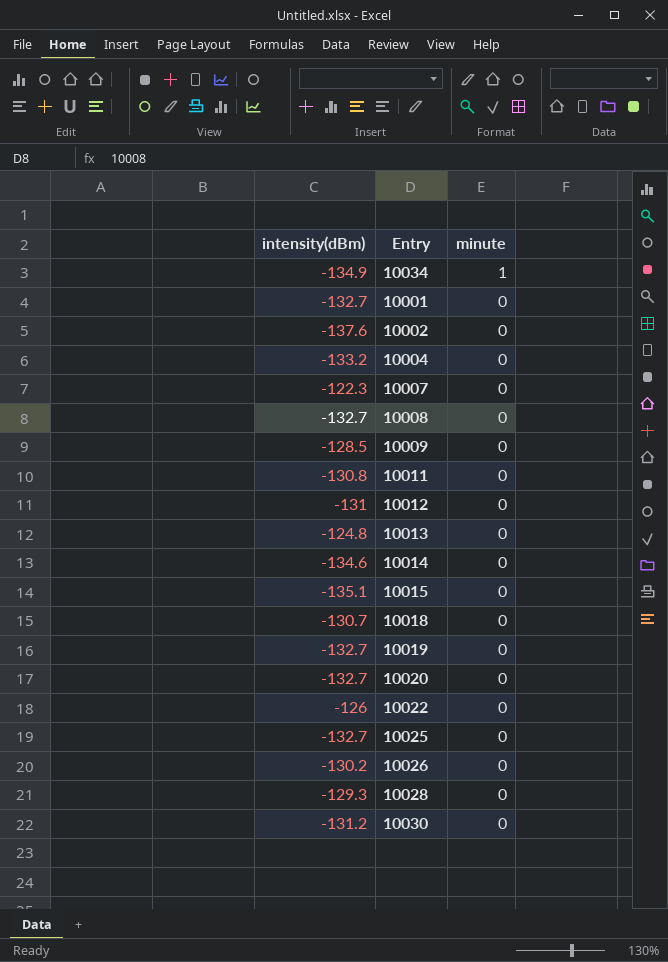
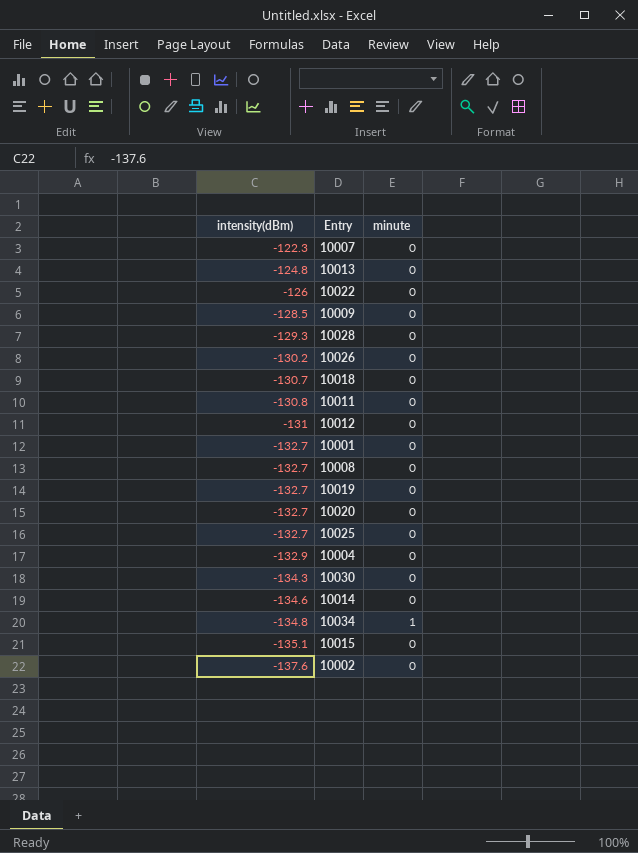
row order: minute descending -> intensity(dBm) descending
10004 | intensity(dBm): -133.2 -> -132.9
10030 | intensity(dBm): -131.2 -> -134.3
10034 | intensity(dBm): -134.9 -> -134.8

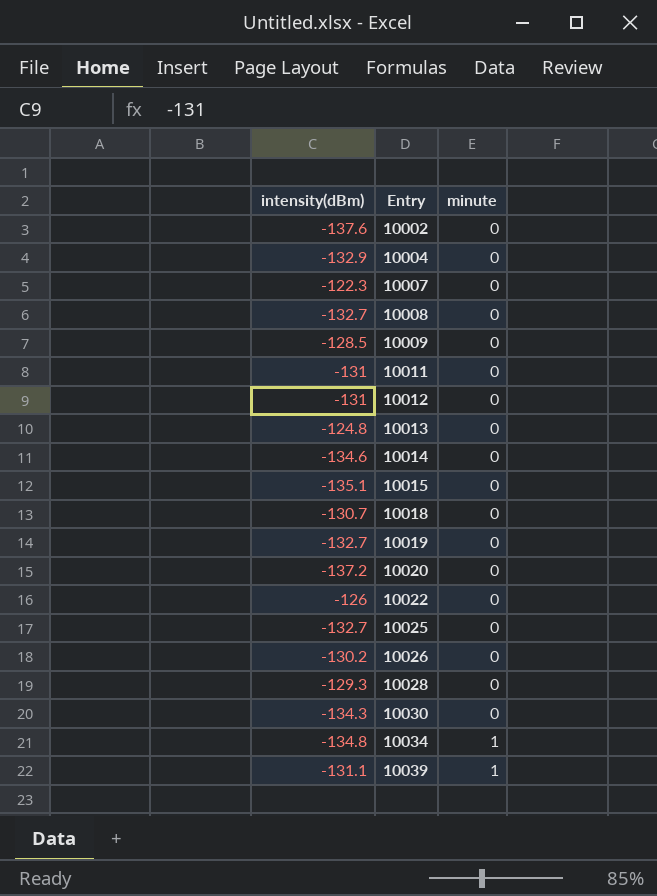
row order: intensity(dBm) descending -> Entry ascending
row 10001: -132.7 | 0 -> none
10011 | intensity(dBm): -130.8 -> -131
10020 | intensity(dBm): -132.7 -> -137.2
row 10039: none -> -131.1 | 1

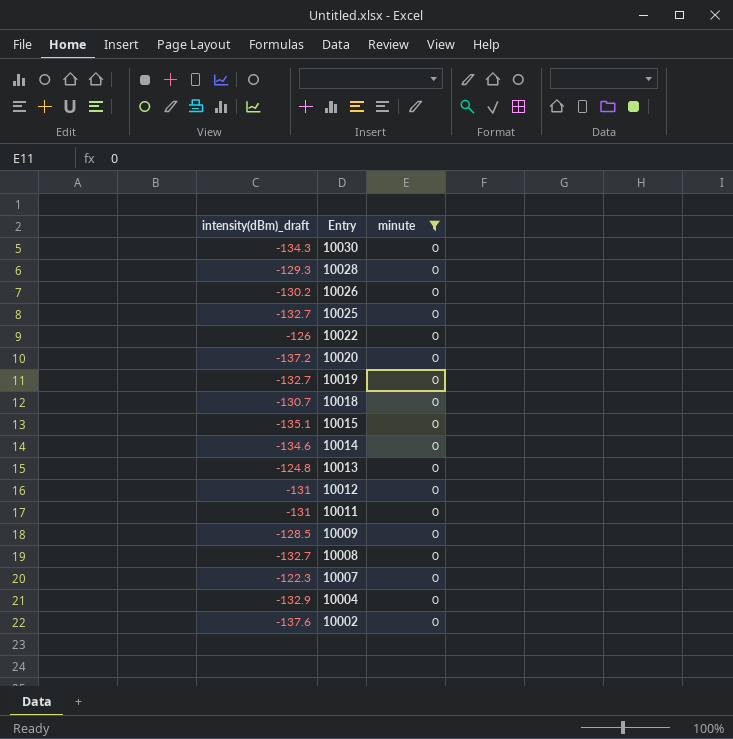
filter: none -> minute = 0
row order: Entry ascending -> Entry descending
column name: intensity(dBm) -> intensity(dBm)_draft

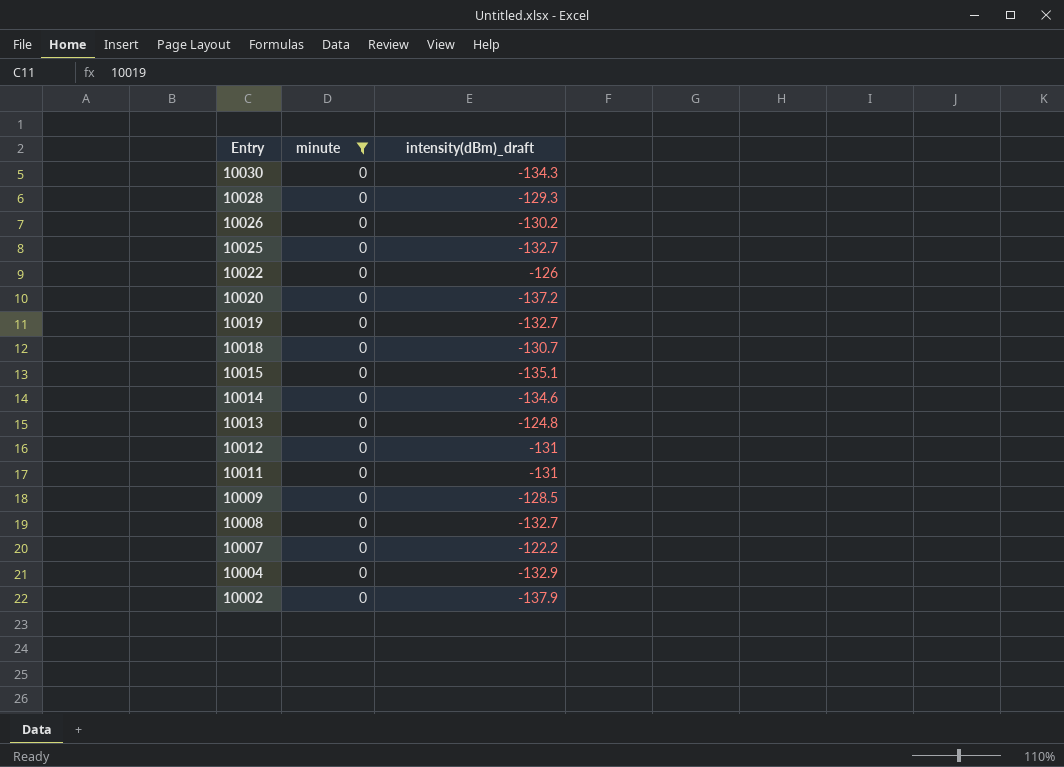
column intensity(dBm)_draft | position: 1 -> 3
10007 | intensity(dBm)_draft: -122.3 -> -122.2
10002 | intensity(dBm)_draft: -137.6 -> -137.9

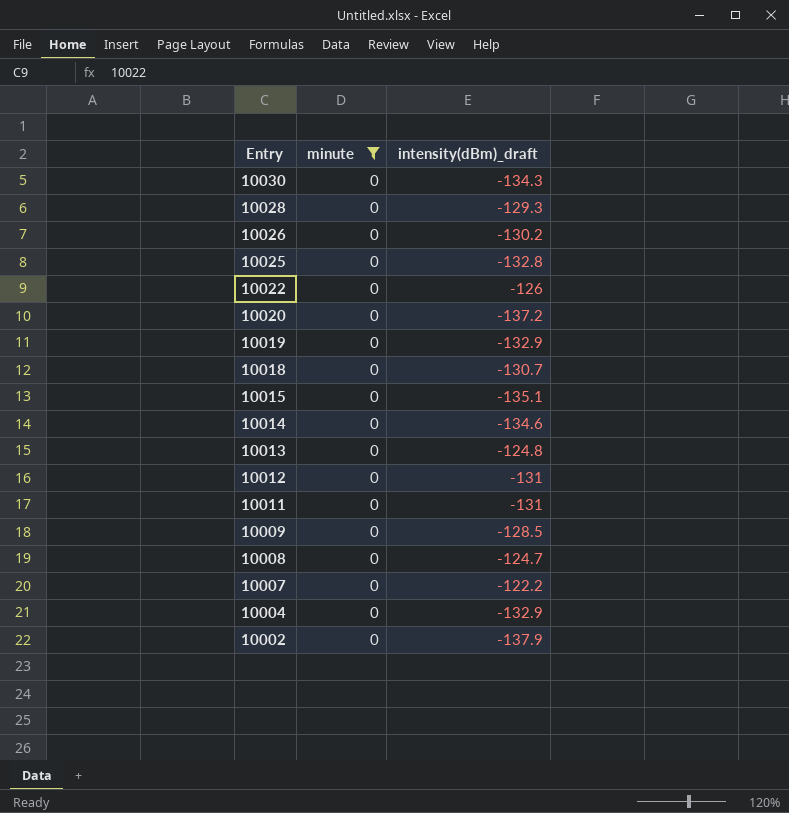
10025 | intensity(dBm)_draft: -132.7 -> -132.8
10019 | intensity(dBm)_draft: -132.7 -> -132.9
10008 | intensity(dBm)_draft: -132.7 -> -124.7

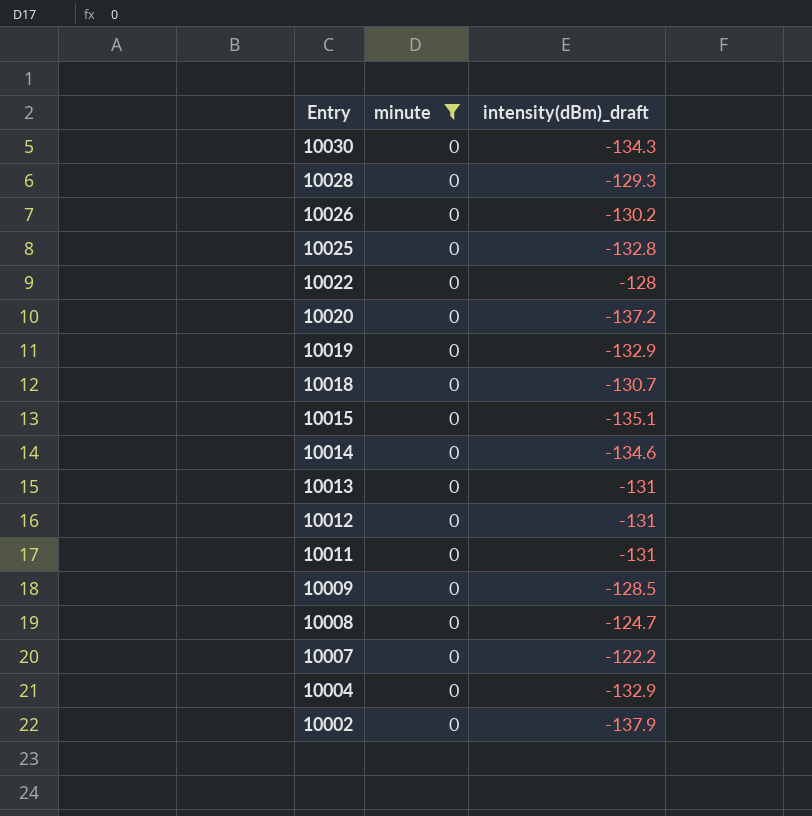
10022 | intensity(dBm)_draft: -126 -> -128
10013 | intensity(dBm)_draft: -124.8 -> -131

